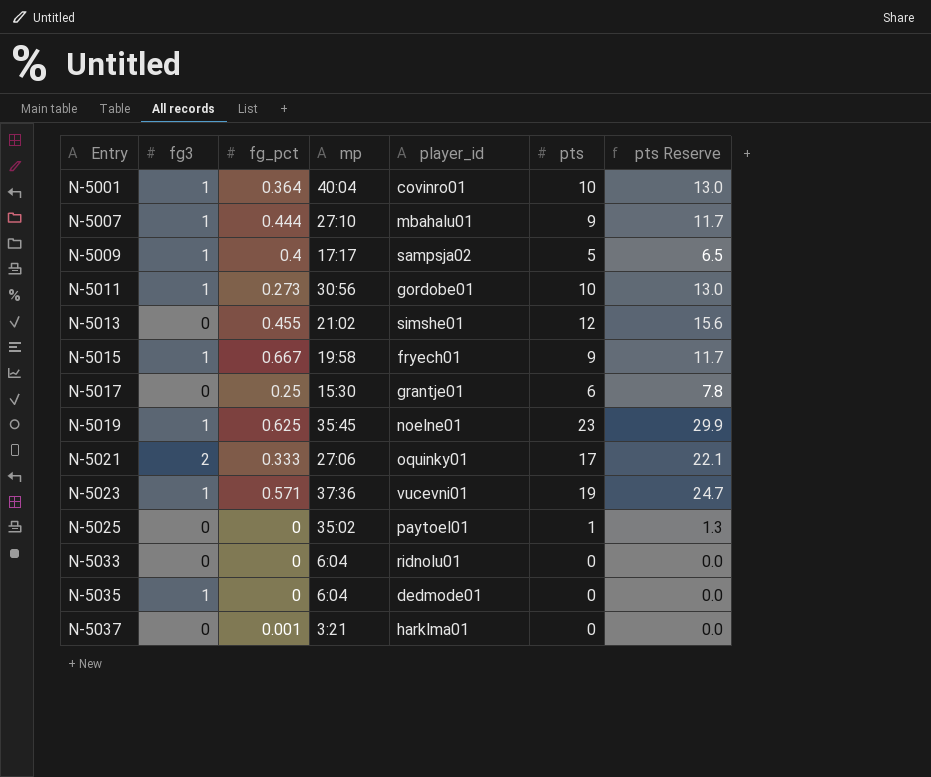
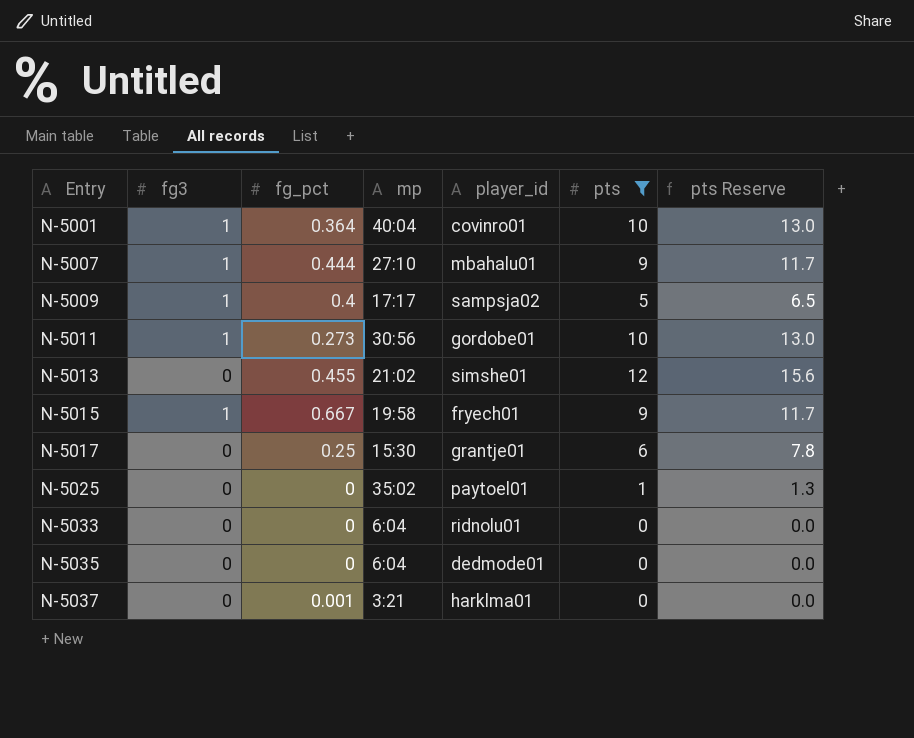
filter: none -> pts <= 12
N-5035 | fg3: 1 -> 0

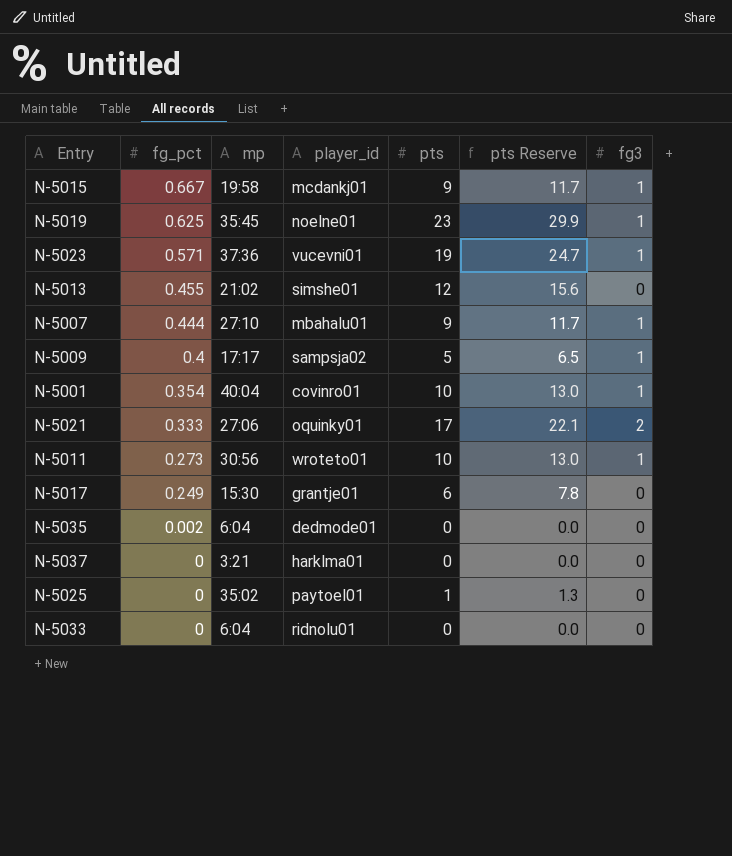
filter: pts <= 12 -> none
row order: Entry ascending -> fg_pct descending
column fg3 | position: 2 -> 7
N-5015 | player_id: fryech01 -> mcdankj01
N-5001 | fg_pct: 0.364 -> 0.354
N-5011 | player_id: gordobe01 -> wroteto01
N-5017 | fg_pct: 0.25 -> 0.249
N-5035 | fg_pct: 0 -> 0.002
N-5037 | fg_pct: 0.001 -> 0

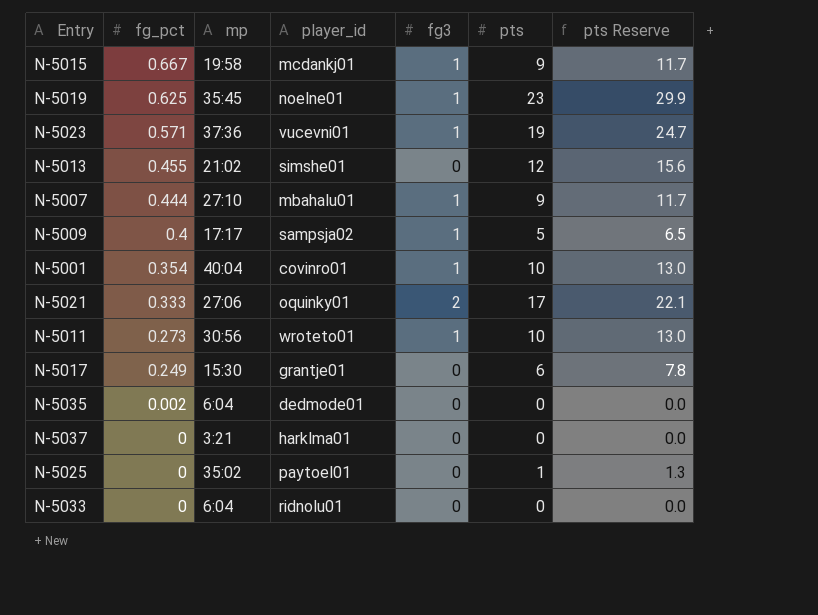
column fg3 | position: 7 -> 5

